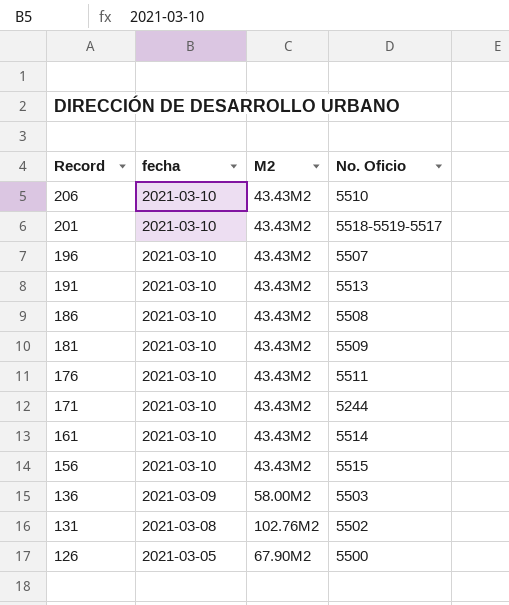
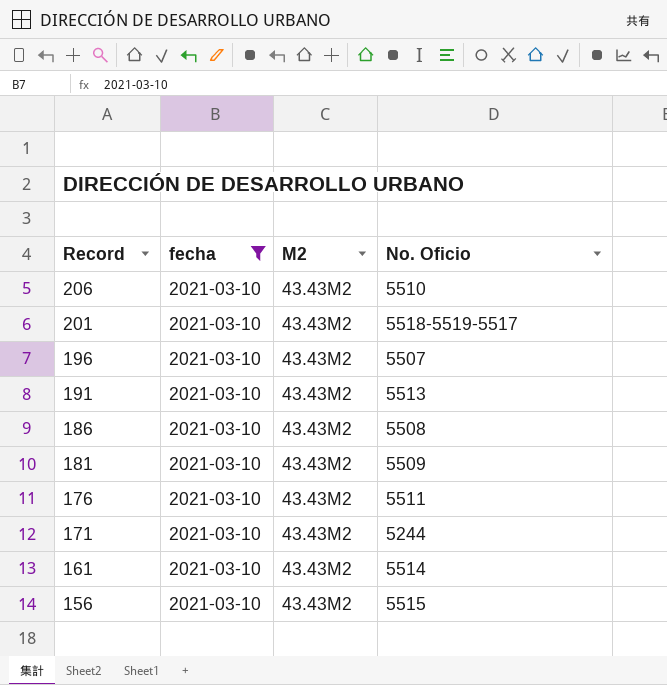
filter: none -> fecha = 2021-03-10

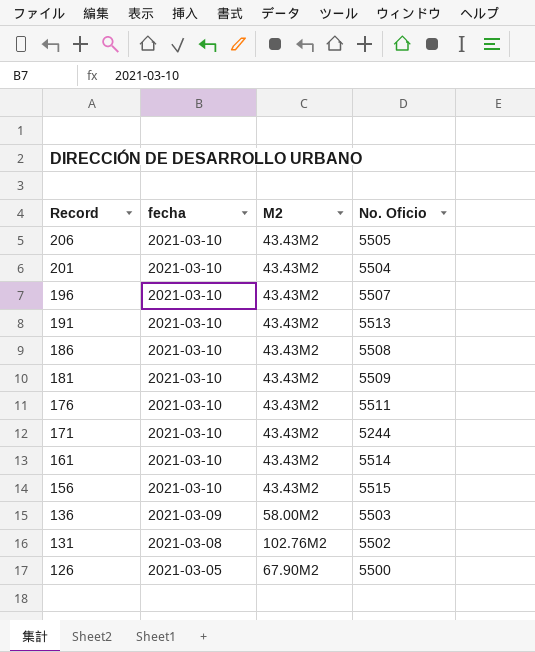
filter: fecha = 2021-03-10 -> none
206 | No. Oficio: 5510 -> 5505
201 | No. Oficio: 5518-5519-5517 -> 5504

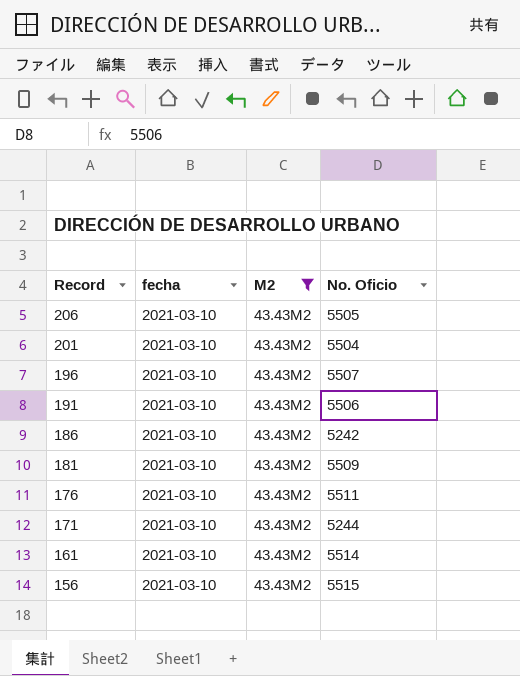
filter: none -> M2 = 43.43M2
191 | No. Oficio: 5513 -> 5506
186 | No. Oficio: 5508 -> 5242

